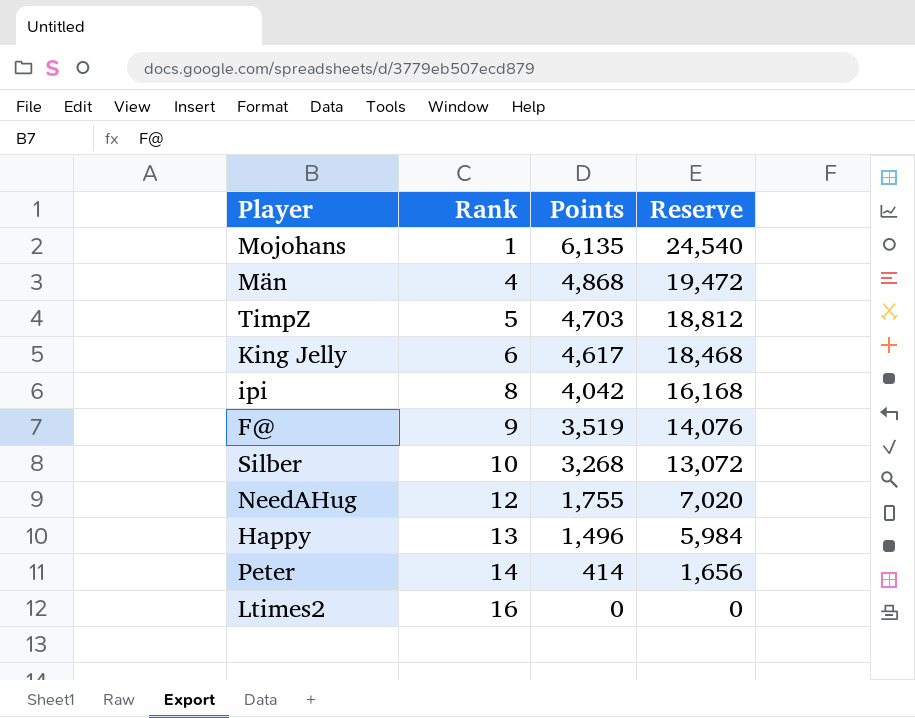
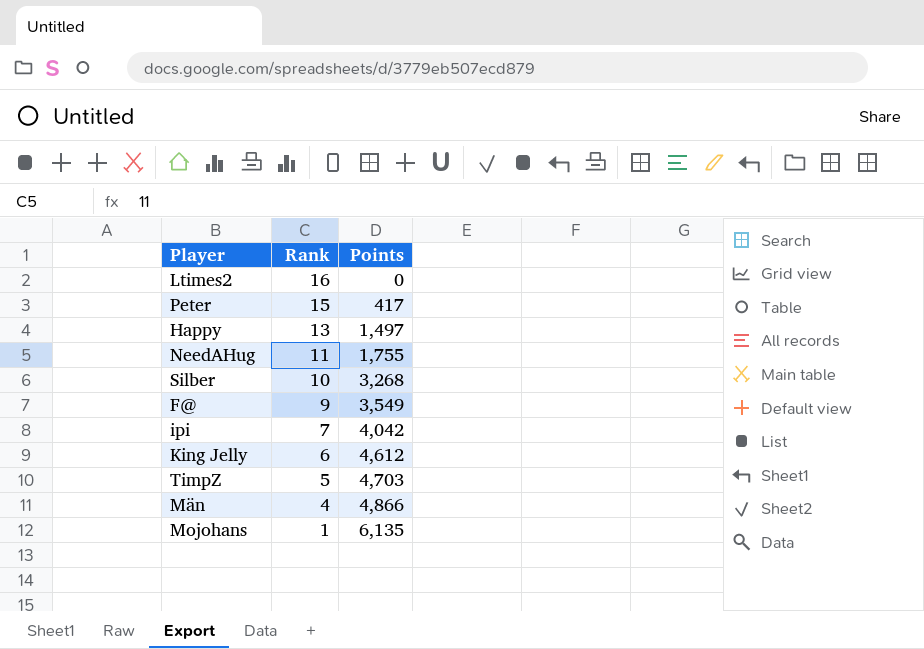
row order: Rank ascending -> Rank descending
column Reserve | formula: [Points] * 4 -> none
Peter | Rank: 14 -> 15
Peter | Points: 414 -> 417
Happy | Points: 1,496 -> 1,497
NeedAHug | Rank: 12 -> 11
F@ | Points: 3,519 -> 3,549
ipi | Rank: 8 -> 7
King Jelly | Points: 4,617 -> 4,612
Män | Points: 4,868 -> 4,866

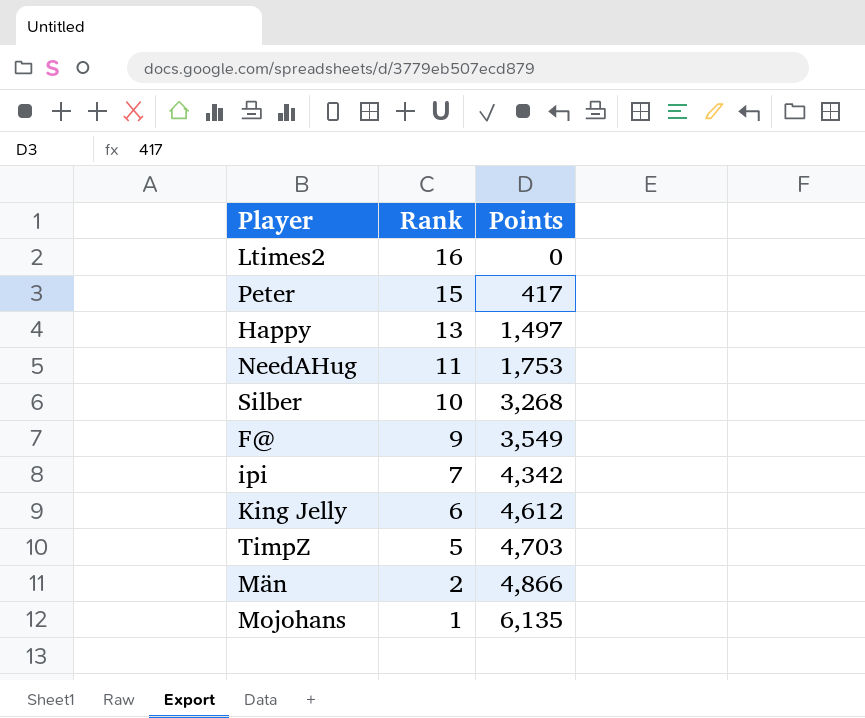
NeedAHug | Points: 1,755 -> 1,753
ipi | Points: 4,042 -> 4,342
Män | Rank: 4 -> 2

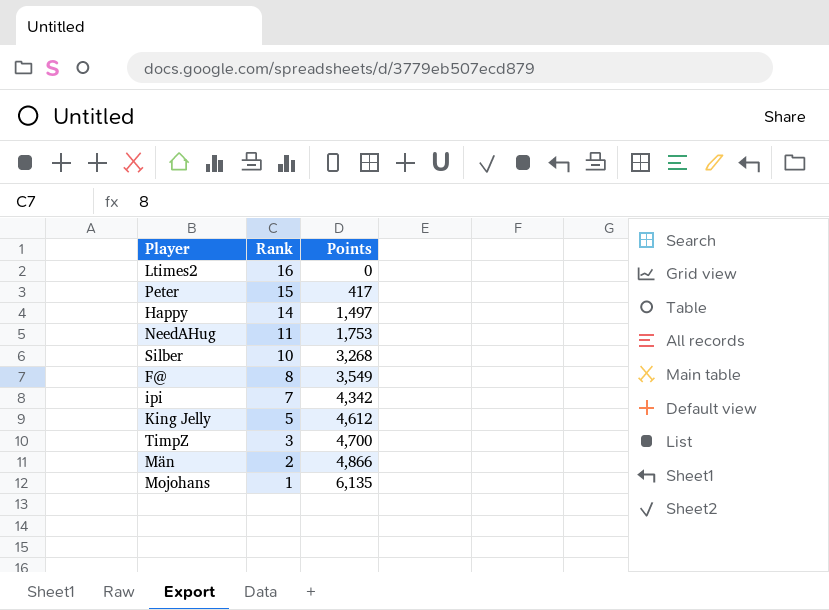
Happy | Rank: 13 -> 14
F@ | Rank: 9 -> 8
King Jelly | Rank: 6 -> 5
TimpZ | Rank: 5 -> 3
TimpZ | Points: 4,703 -> 4,700

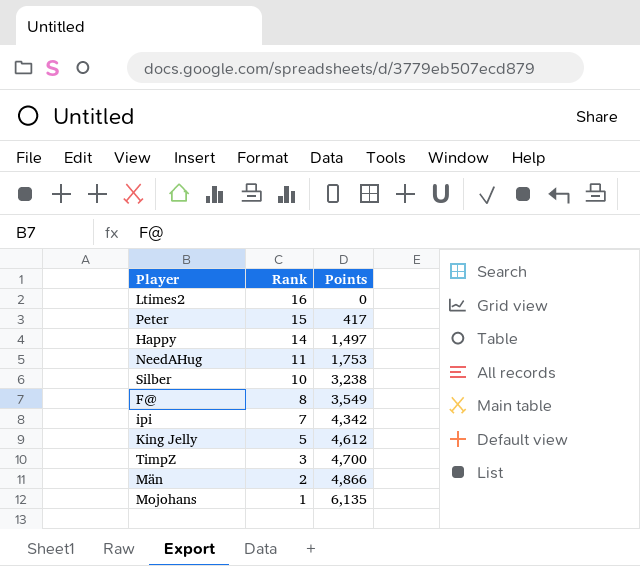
Silber | Points: 3,268 -> 3,238

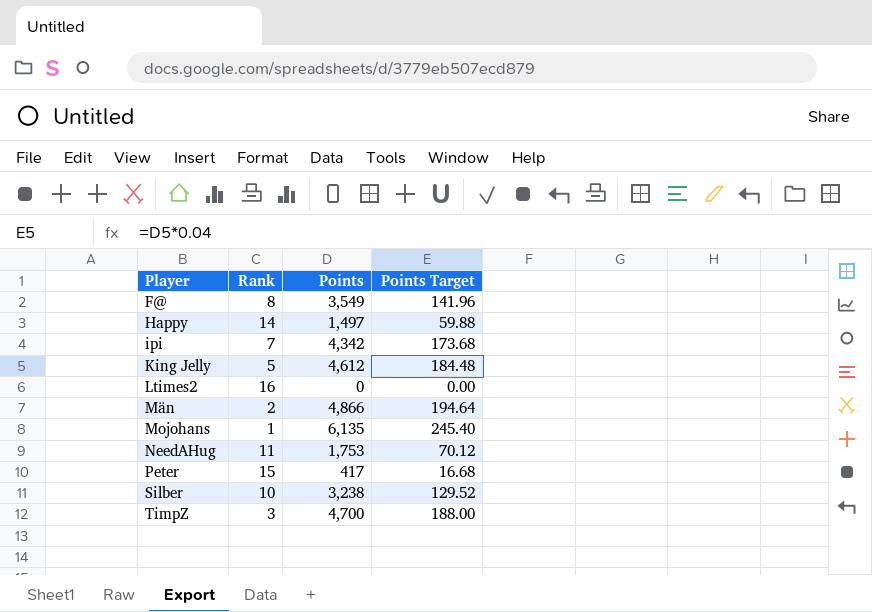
row order: Rank descending -> Player ascending
column Points Target | formula: none -> [Points] * 0.04

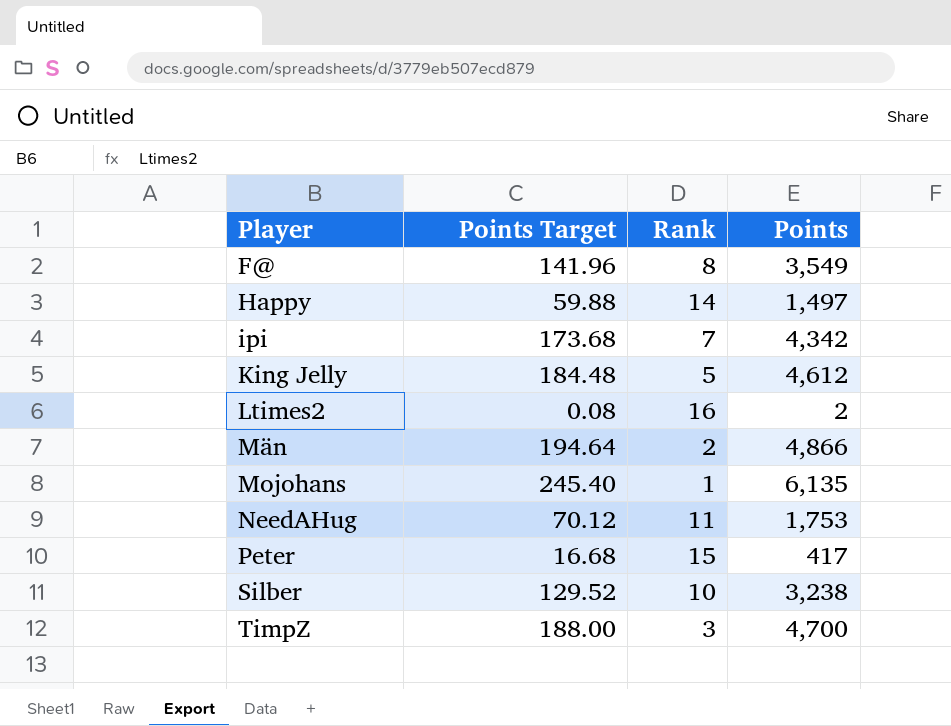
column Points Target | position: 4 -> 2
Ltimes2 | Points Target: 0.00 -> 0.08
Ltimes2 | Points: 0 -> 2

